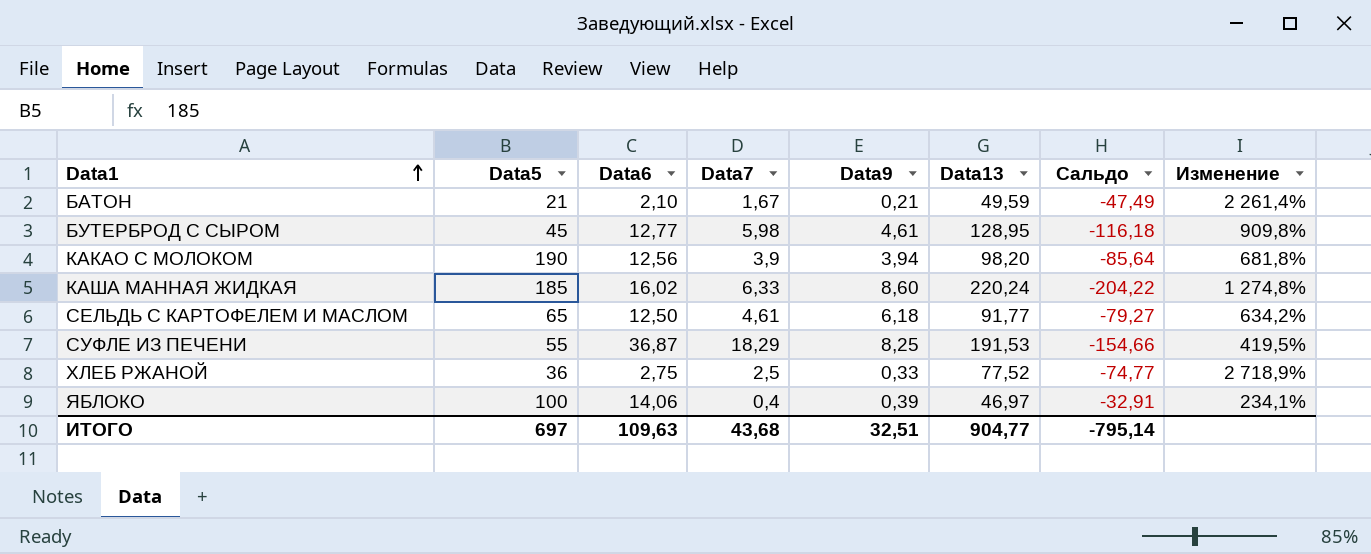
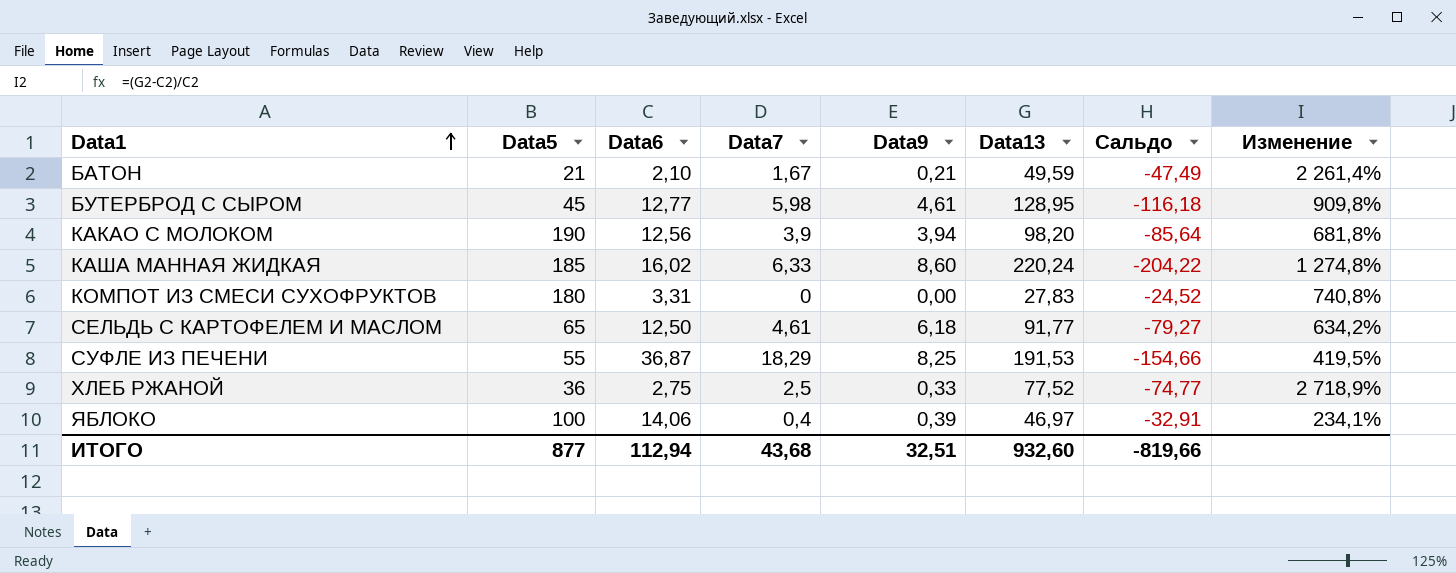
row КОМПОТ ИЗ СМЕСИ СУХОФРУКТОВ: none -> 180 | 3,31 | 0 | 0,00 | 27,83 | -24,52 | 740,8%
ИТОГО | Data5: 697 -> 877
ИТОГО | Data6: 109,63 -> 112,94
ИТОГО | Data13: 904,77 -> 932,60
ИТОГО | Сальдо: -795,14 -> -819,66

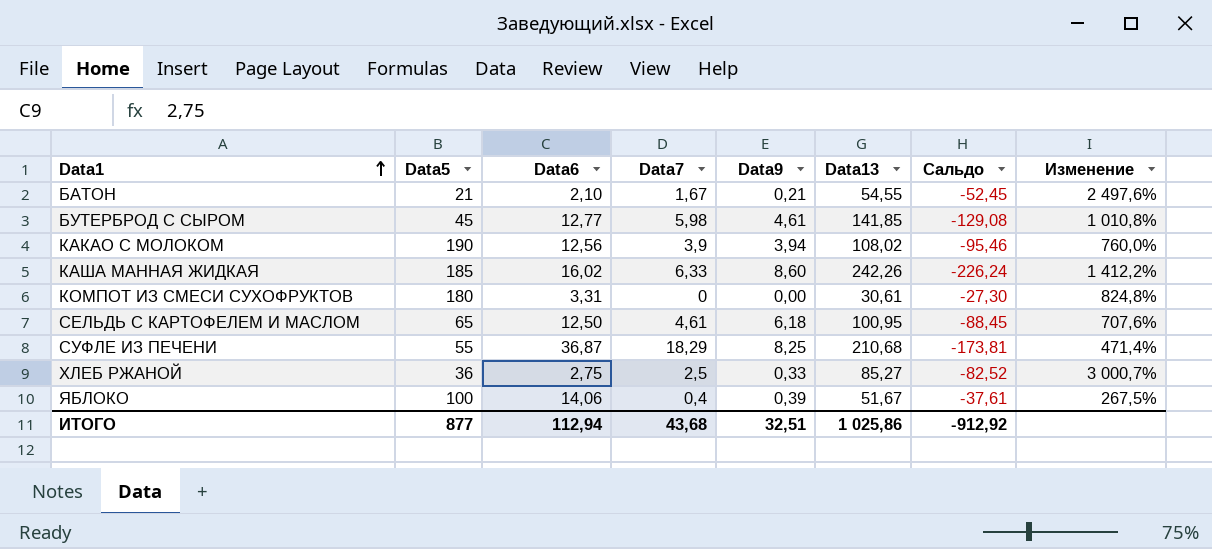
БАТОН | Data13: 49,59 -> 54,55
БАТОН | Сальдо: -47,49 -> -52,45
БАТОН | Изменение: 2 261,4% -> 2 497,6%
БУТЕРБРОД С СЫРОМ | Data13: 128,95 -> 141,85
БУТЕРБРОД С СЫРОМ | Сальдо: -116,18 -> -129,08
БУТЕРБРОД С СЫРОМ | Изменение: 909,8% -> 1 010,8%
КАКАО С МОЛОКОМ | Data13: 98,20 -> 108,02
КАКАО С МОЛОКОМ | Сальдо: -85,64 -> -95,46
КАКАО С МОЛОКОМ | Изменение: 681,8% -> 760,0%
КАША МАННАЯ ЖИДКАЯ | Data13: 220,24 -> 242,26
КАША МАННАЯ ЖИДКАЯ | Сальдо: -204,22 -> -226,24
КАША МАННАЯ ЖИДКАЯ | Изменение: 1 274,8% -> 1 412,2%
КОМПОТ ИЗ СМЕСИ СУХОФРУКТОВ | Data13: 27,83 -> 30,61
КОМПОТ ИЗ СМЕСИ СУХОФРУКТОВ | Сальдо: -24,52 -> -27,30
КОМПОТ ИЗ СМЕСИ СУХОФРУКТОВ | Изменение: 740,8% -> 824,8%
СЕЛЬДЬ С КАРТОФЕЛЕМ И МАСЛОМ | Data13: 91,77 -> 100,95
СЕЛЬДЬ С КАРТОФЕЛЕМ И МАСЛОМ | Сальдо: -79,27 -> -88,45
СЕЛЬДЬ С КАРТОФЕЛЕМ И МАСЛОМ | Изменение: 634,2% -> 707,6%
СУФЛЕ ИЗ ПЕЧЕНИ | Data13: 191,53 -> 210,68
СУФЛЕ ИЗ ПЕЧЕНИ | Сальдо: -154,66 -> -173,81
СУФЛЕ ИЗ ПЕЧЕНИ | Изменение: 419,5% -> 471,4%
ХЛЕБ РЖАНОЙ | Data13: 77,52 -> 85,27
ХЛЕБ РЖАНОЙ | Сальдо: -74,77 -> -82,52
ХЛЕБ РЖАНОЙ | Изменение: 2 718,9% -> 3 000,7%
ЯБЛОКО | Data13: 46,97 -> 51,67
ЯБЛОКО | Сальдо: -32,91 -> -37,61
ЯБЛОКО | Изменение: 234,1% -> 267,5%
ИТОГО | Data13: 932,60 -> 1 025,86
ИТОГО | Сальдо: -819,66 -> -912,92

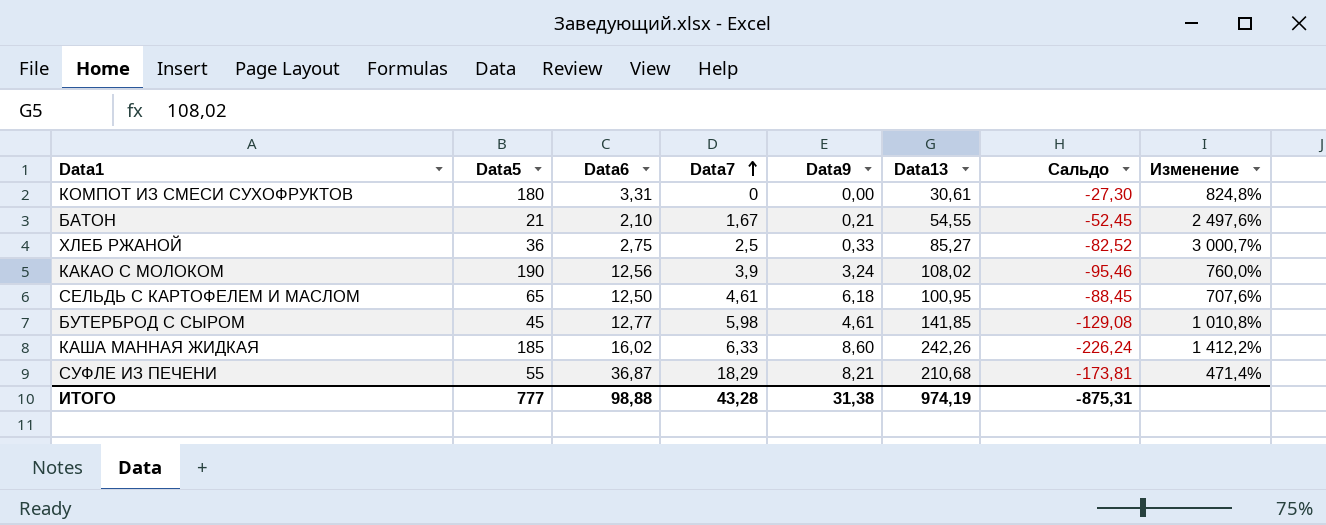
row order: Data1 ascending -> Data7 ascending
row ЯБЛОКО: 100 | 14,06 | 0,4 | 0,39 | 51,67 | -37,61 | 267,5% -> none
КАКАО С МОЛОКОМ | Data9: 3,94 -> 3,24
СУФЛЕ ИЗ ПЕЧЕНИ | Data9: 8,25 -> 8,21
ИТОГО | Data5: 877 -> 777
ИТОГО | Data6: 112,94 -> 98,88
ИТОГО | Data7: 43,68 -> 43,28
ИТОГО | Data9: 32,51 -> 31,38
ИТОГО | Data13: 1 025,86 -> 974,19
ИТОГО | Сальдо: -912,92 -> -875,31

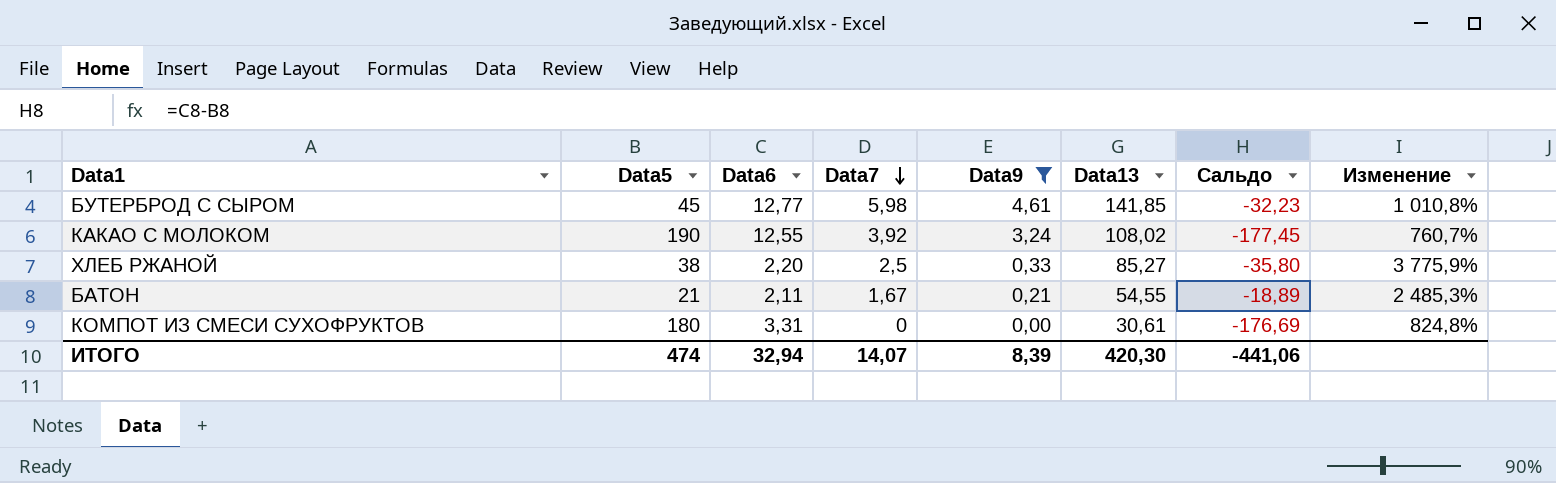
filter: none -> Data9 <= 4,61
row order: Data7 ascending -> Data7 descending
column Сальдо | formula: [Data6] - [Data13] -> [Data6] - [Data5]
КАКАО С МОЛОКОМ | Data6: 12,56 -> 12,55
КАКАО С МОЛОКОМ | Data7: 3,9 -> 3,92
КАКАО С МОЛОКОМ | Изменение: 760,0% -> 760,7%
ХЛЕБ РЖАНОЙ | Data5: 36 -> 38
ХЛЕБ РЖАНОЙ | Data6: 2,75 -> 2,20
ХЛЕБ РЖАНОЙ | Изменение: 3 000,7% -> 3 775,9%
БАТОН | Data6: 2,10 -> 2,11
БАТОН | Изменение: 2 497,6% -> 2 485,3%
ИТОГО | Data5: 777 -> 474
ИТОГО | Data6: 98,88 -> 32,94
ИТОГО | Data7: 43,28 -> 14,07
ИТОГО | Data9: 31,38 -> 8,39
ИТОГО | Data13: 974,19 -> 420,30
ИТОГО | Сальдо: -875,31 -> -441,06

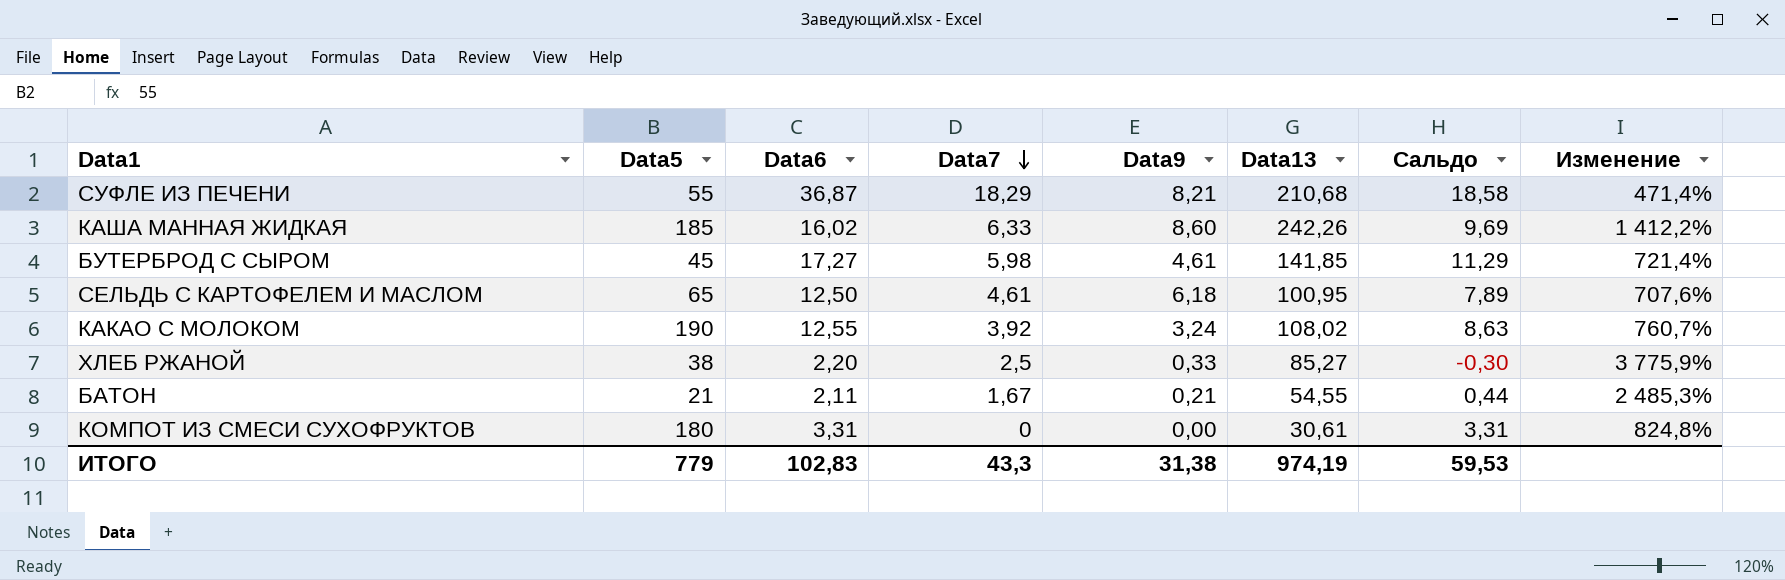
filter: Data9 <= 4,61 -> none
column Сальдо | formula: [Data6] - [Data5] -> [Data6] - [Data7]
БУТЕРБРОД С СЫРОМ | Data6: 12,77 -> 17,27
БУТЕРБРОД С СЫРОМ | Изменение: 1 010,8% -> 721,4%
ИТОГО | Data5: 474 -> 779
ИТОГО | Data6: 32,94 -> 102,83
ИТОГО | Data7: 14,07 -> 43,3
ИТОГО | Data9: 8,39 -> 31,38
ИТОГО | Data13: 420,30 -> 974,19
ИТОГО | Сальдо: -441,06 -> 59,53

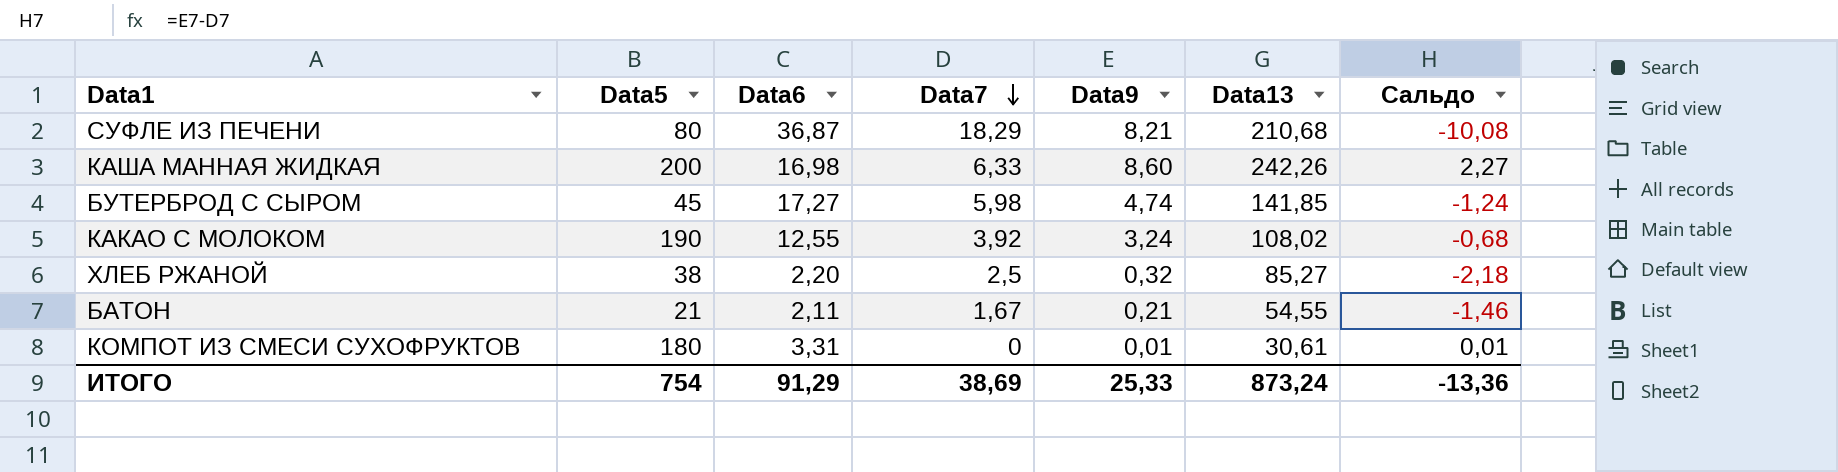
column Изменение | formula: ([Data13] - [Data6]) / [Data6] -> none
column Сальдо | formula: [Data6] - [Data7] -> [Data9] - [Data7]
row СЕЛЬДЬ С КАРТОФЕЛЕМ И МАСЛОМ: 65 | 12,50 | 4,61 | 6,18 | 100,95 | 7,89 | 707,6% -> none
СУФЛЕ ИЗ ПЕЧЕНИ | Data5: 55 -> 80
КАША МАННАЯ ЖИДКАЯ | Data5: 185 -> 200
КАША МАННАЯ ЖИДКАЯ | Data6: 16,02 -> 16,98
БУТЕРБРОД С СЫРОМ | Data9: 4,61 -> 4,74
ХЛЕБ РЖАНОЙ | Data9: 0,33 -> 0,32
КОМПОТ ИЗ СМЕСИ СУХОФРУКТОВ | Data9: 0,00 -> 0,01
ИТОГО | Data5: 779 -> 754
ИТОГО | Data6: 102,83 -> 91,29
ИТОГО | Data7: 43,3 -> 38,69
ИТОГО | Data9: 31,38 -> 25,33
ИТОГО | Data13: 974,19 -> 873,24
ИТОГО | Сальдо: 59,53 -> -13,36

